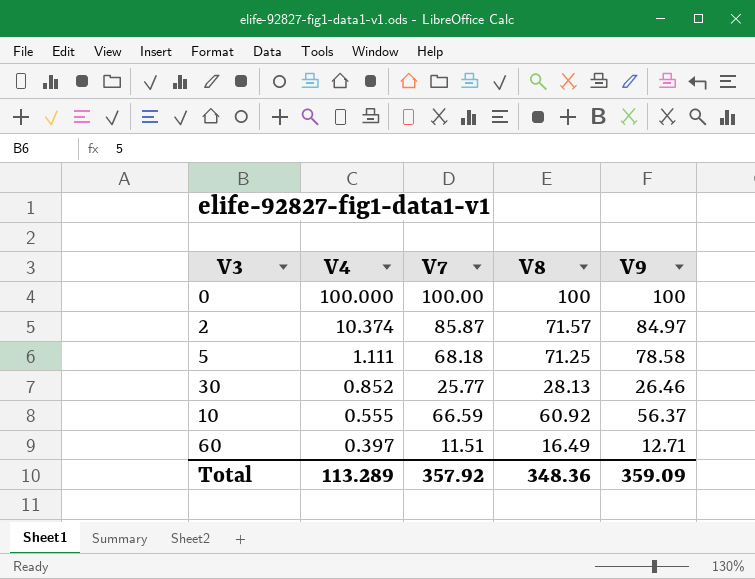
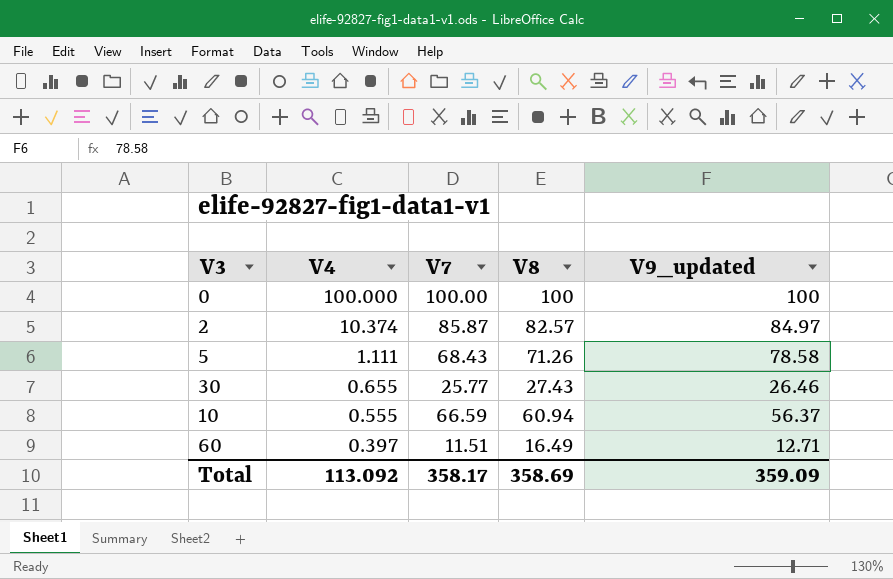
column name: V9 -> V9_updated
2 | V8: 71.57 -> 82.57
5 | V7: 68.18 -> 68.43
5 | V8: 71.25 -> 71.26
30 | V4: 0.852 -> 0.655
30 | V8: 28.13 -> 27.43
10 | V8: 60.92 -> 60.94
Total | V4: 113.289 -> 113.092
Total | V7: 357.92 -> 358.17
Total | V8: 348.36 -> 358.69

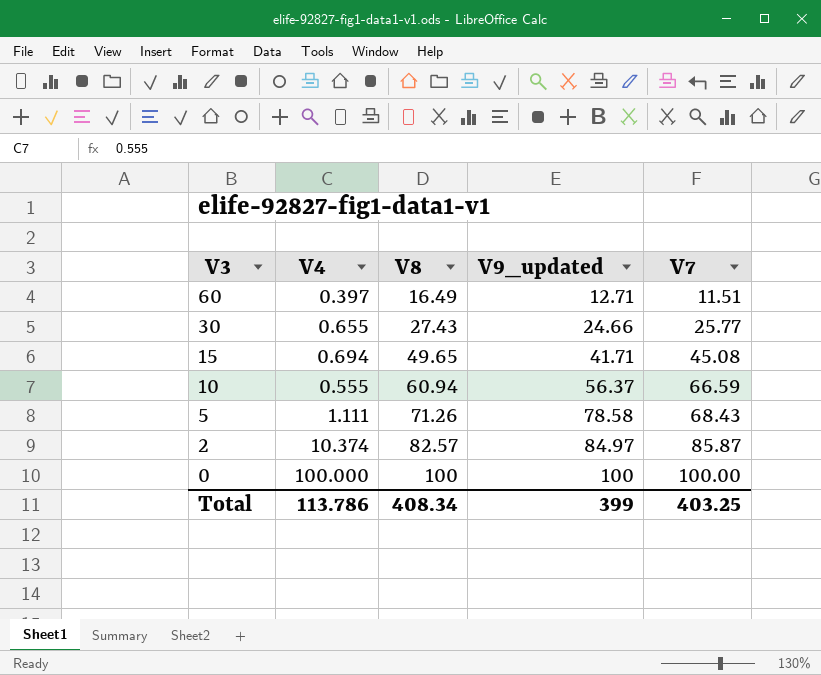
row order: V4 descending -> V3 descending
column V7 | position: 3 -> 5
30 | V9_updated: 26.46 -> 24.66
row 15: none -> 0.694 | 49.65 | 41.71 | 45.08
Total | V4: 113.092 -> 113.786
Total | V8: 358.69 -> 408.34
Total | V9_updated: 359.09 -> 399
Total | V7: 358.17 -> 403.25

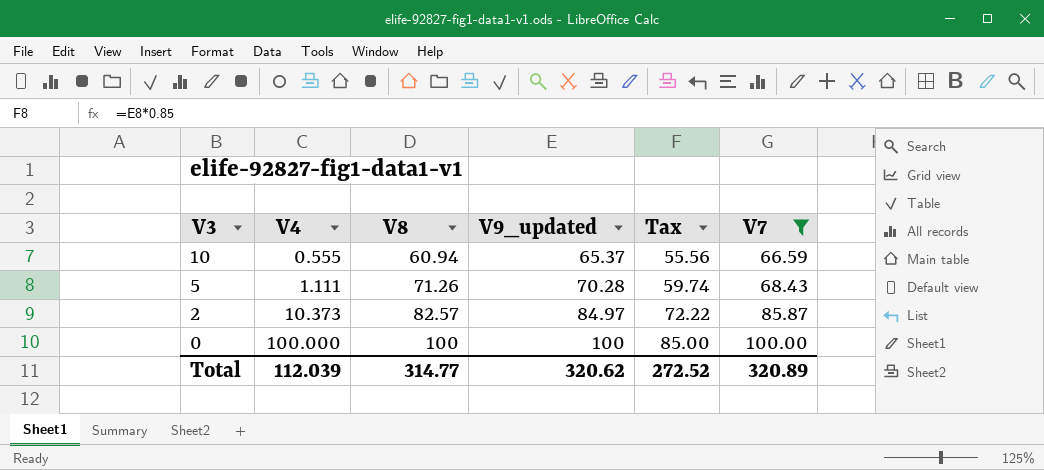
filter: none -> V7 >= 66.59
column Tax | formula: none -> [V9_updated] * 0.85
10 | V9_updated: 56.37 -> 65.37
5 | V9_updated: 78.58 -> 70.28
2 | V4: 10.374 -> 10.373
Total | V4: 113.786 -> 112.039
Total | V8: 408.34 -> 314.77
Total | V9_updated: 399 -> 320.62
Total | V7: 403.25 -> 320.89

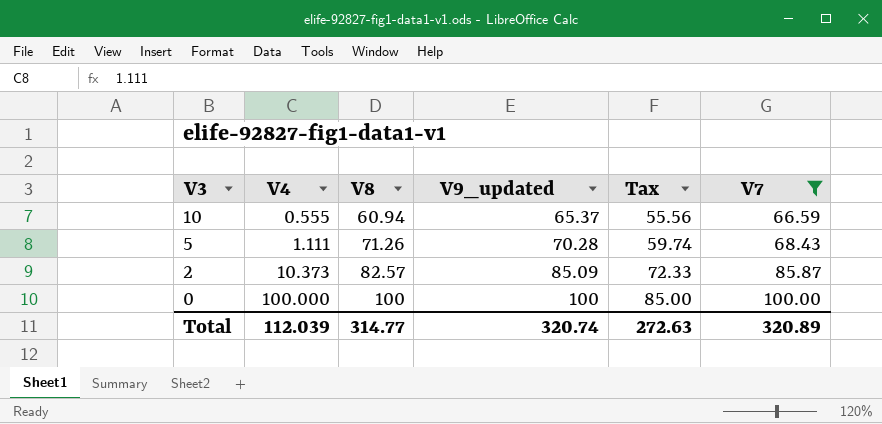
2 | V9_updated: 84.97 -> 85.09
2 | Tax: 72.22 -> 72.33
Total | V9_updated: 320.62 -> 320.74
Total | Tax: 272.52 -> 272.63

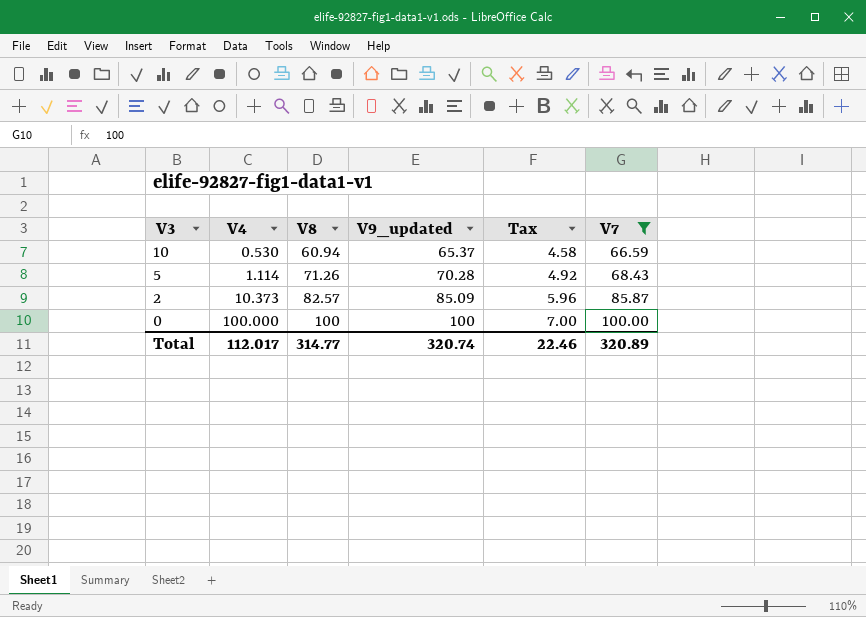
column Tax | formula: [V9_updated] * 0.85 -> [V9_updated] * 0.07
10 | V4: 0.555 -> 0.530
5 | V4: 1.111 -> 1.114
Total | V4: 112.039 -> 112.017
Total | Tax: 272.63 -> 22.46

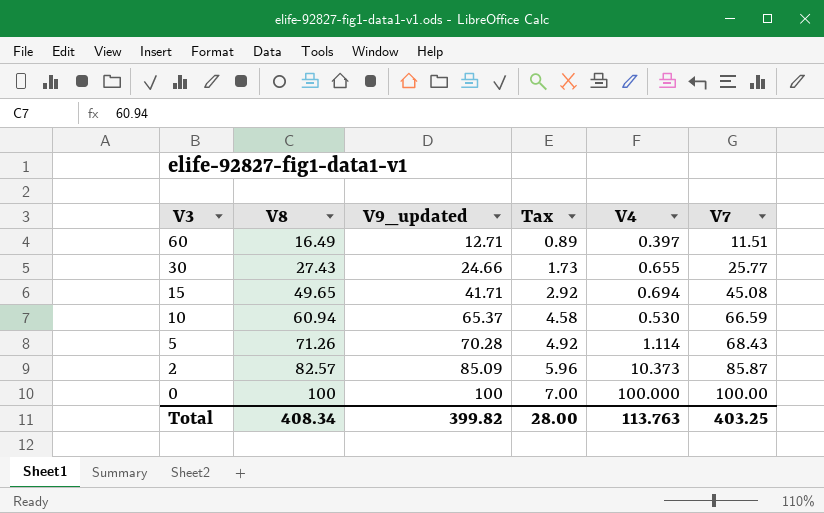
filter: V7 >= 66.59 -> none
column V4 | position: 2 -> 5
Total | V8: 314.77 -> 408.34
Total | V9_updated: 320.74 -> 399.82
Total | Tax: 22.46 -> 28.00
Total | V4: 112.017 -> 113.763
Total | V7: 320.89 -> 403.25

